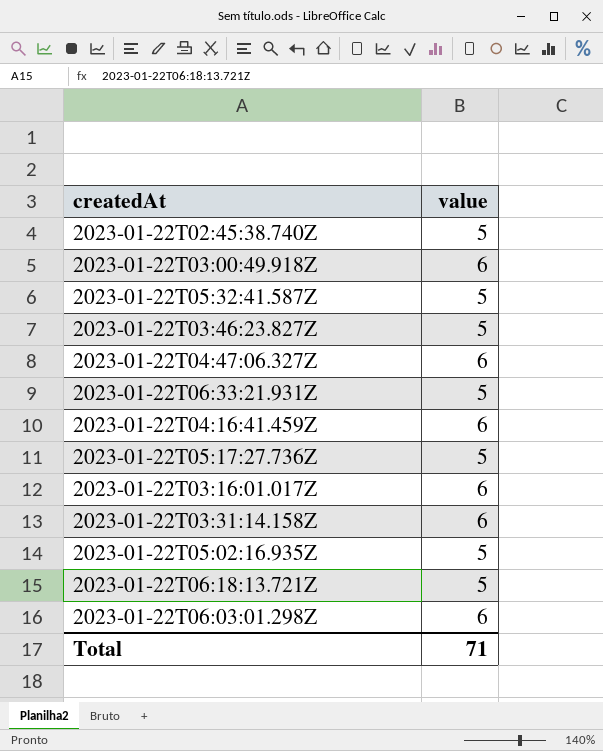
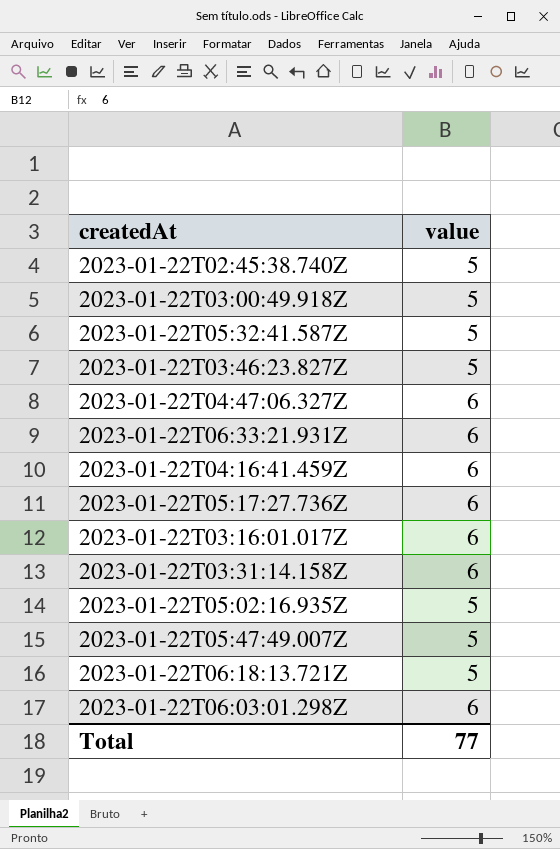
2023-01-22T03:00:49.918Z | value: 6 -> 5
2023-01-22T06:33:21.931Z | value: 5 -> 6
2023-01-22T05:17:27.736Z | value: 5 -> 6
row 2023-01-22T05:47:49.007Z: none -> 5
Total | value: 71 -> 77

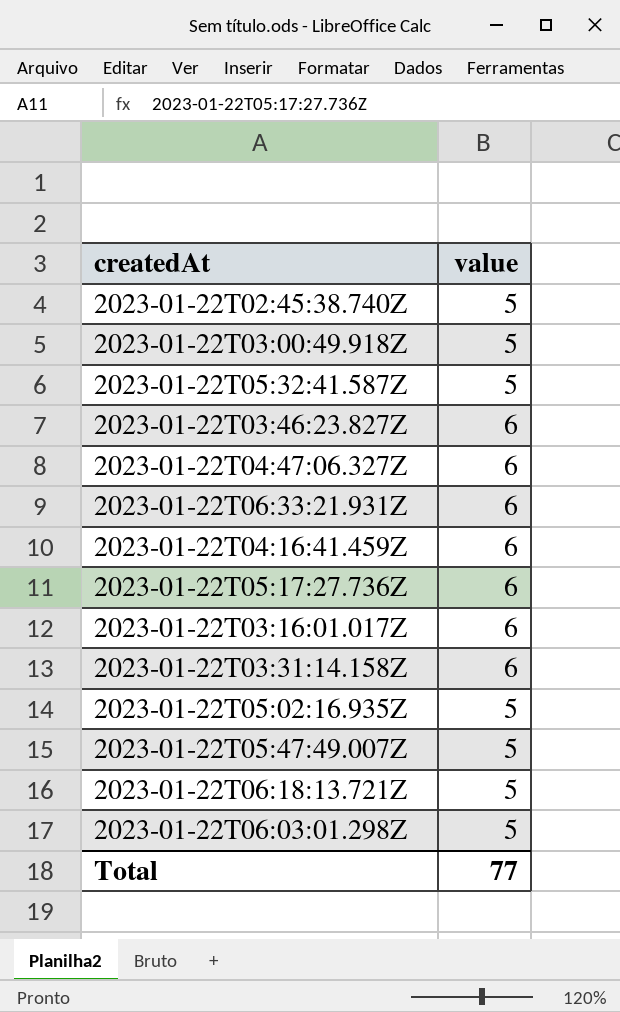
2023-01-22T03:46:23.827Z | value: 5 -> 6
2023-01-22T06:03:01.298Z | value: 6 -> 5

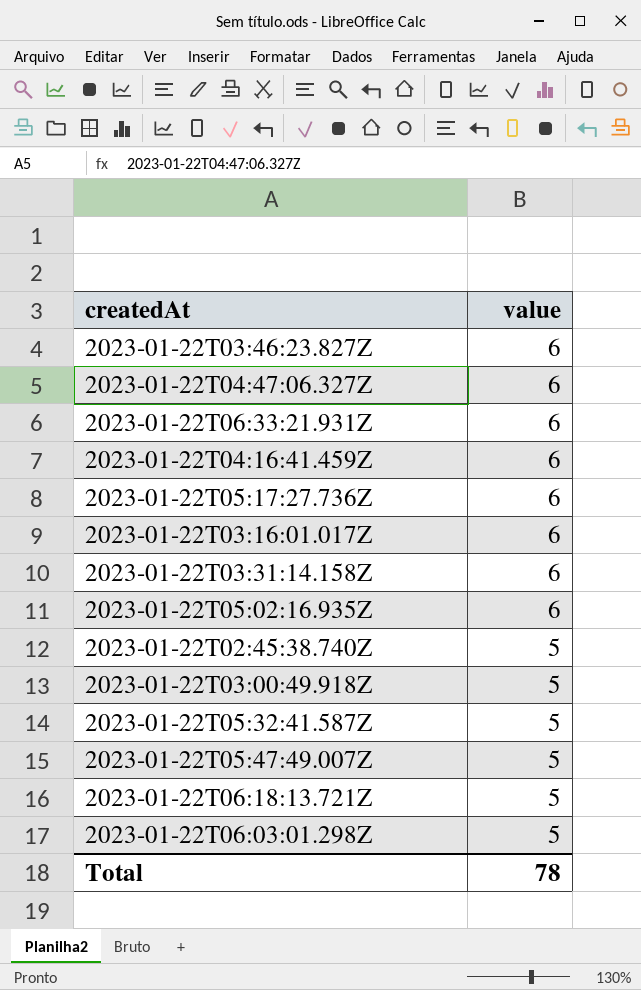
row order: none -> value descending
2023-01-22T05:02:16.935Z | value: 5 -> 6
Total | value: 77 -> 78

